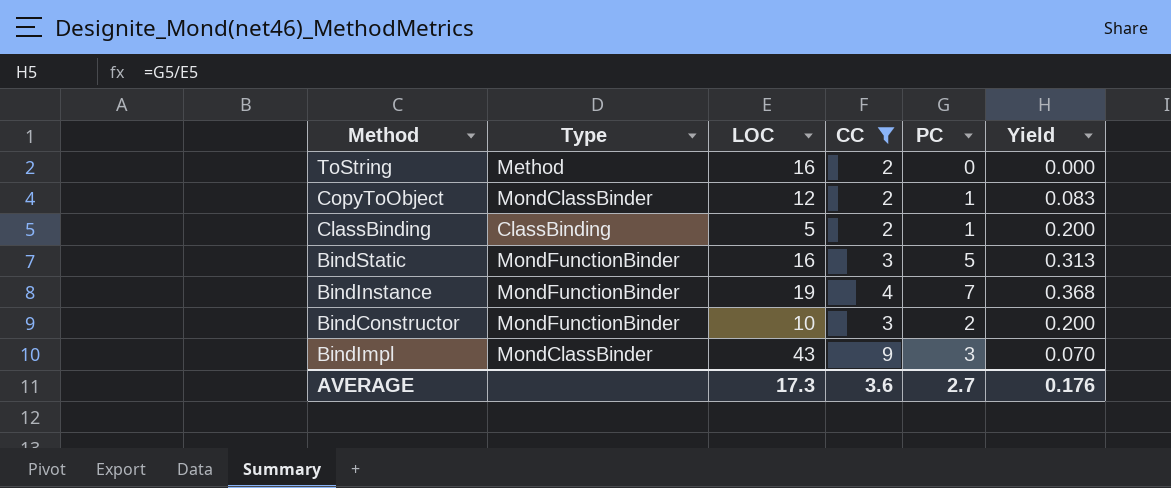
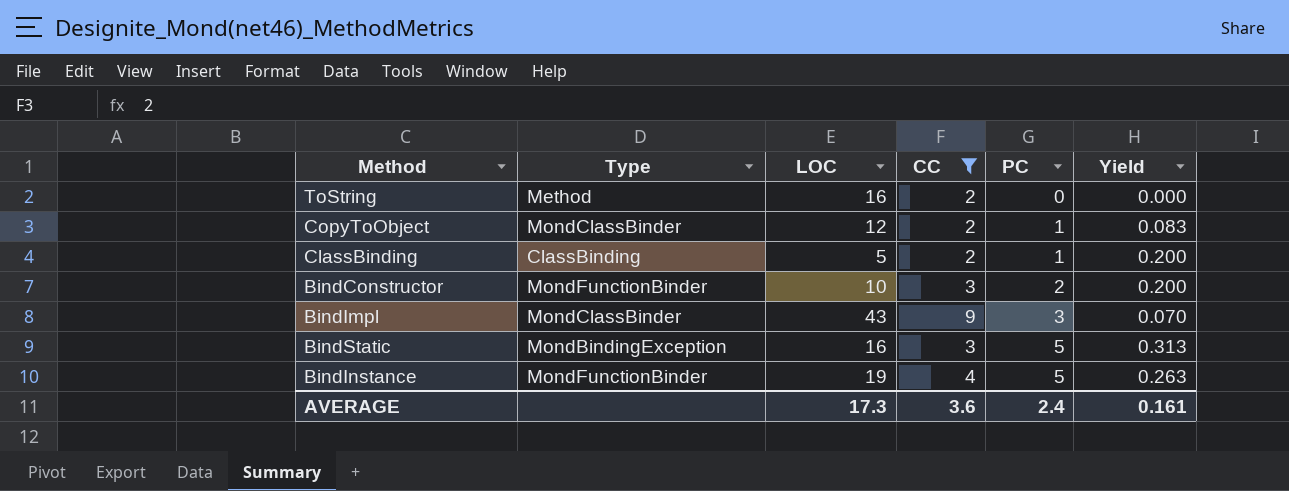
row order: none -> PC ascending
BindStatic | Type: MondFunctionBinder -> MondBindingException
BindInstance | PC: 7 -> 5
BindInstance | Yield: 0.368 -> 0.263
AVERAGE | PC: 2.7 -> 2.4
AVERAGE | Yield: 0.176 -> 0.161

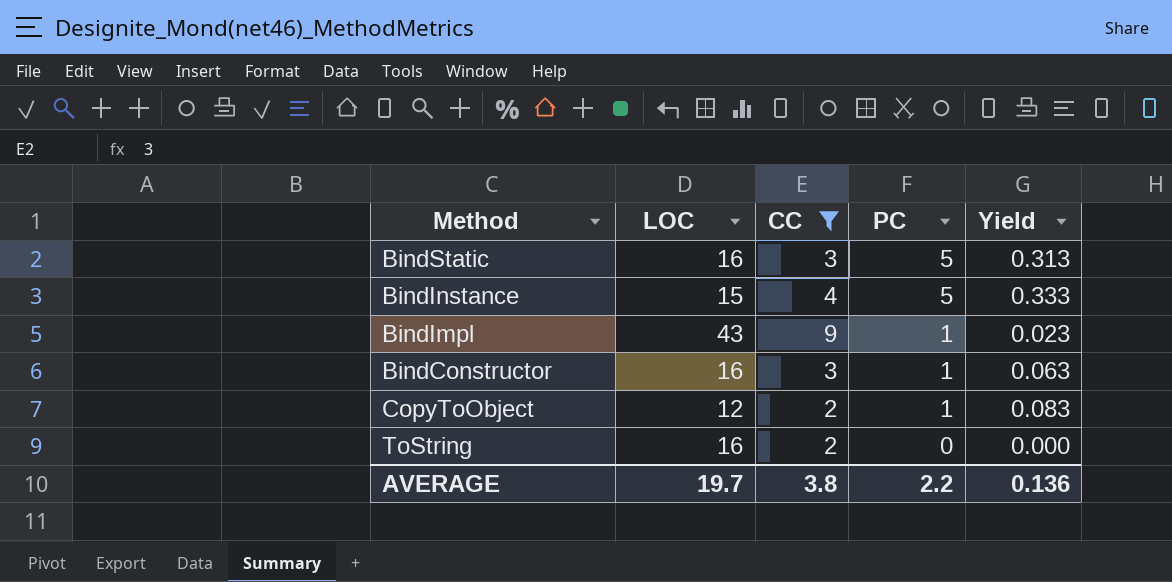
row order: PC ascending -> PC descending
column Type | position: 2 -> none
row ClassBinding: ClassBinding | 5 | 2 | 1 | 0.200 -> none
BindInstance | LOC: 19 -> 15
BindInstance | Yield: 0.263 -> 0.333
BindImpl | PC: 3 -> 1
BindImpl | Yield: 0.070 -> 0.023
BindConstructor | LOC: 10 -> 16
BindConstructor | PC: 2 -> 1
BindConstructor | Yield: 0.200 -> 0.063
AVERAGE | LOC: 17.3 -> 19.7
AVERAGE | CC: 3.6 -> 3.8
AVERAGE | PC: 2.4 -> 2.2
AVERAGE | Yield: 0.161 -> 0.136

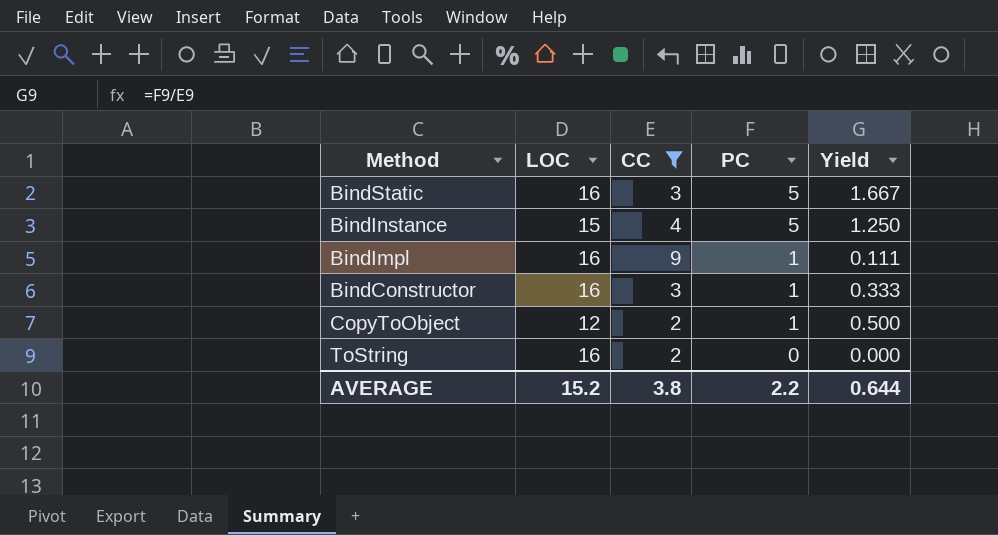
column Yield | formula: [PC] / [LOC] -> [PC] / [CC]
BindImpl | LOC: 43 -> 16
AVERAGE | LOC: 19.7 -> 15.2
AVERAGE | Yield: 0.136 -> 0.644

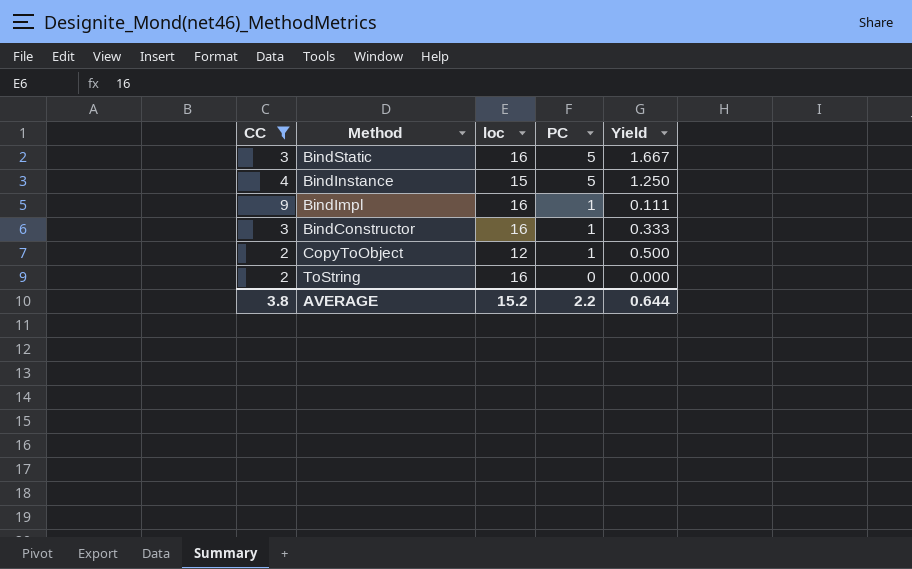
column CC | position: 3 -> 1
column name: LOC -> loc

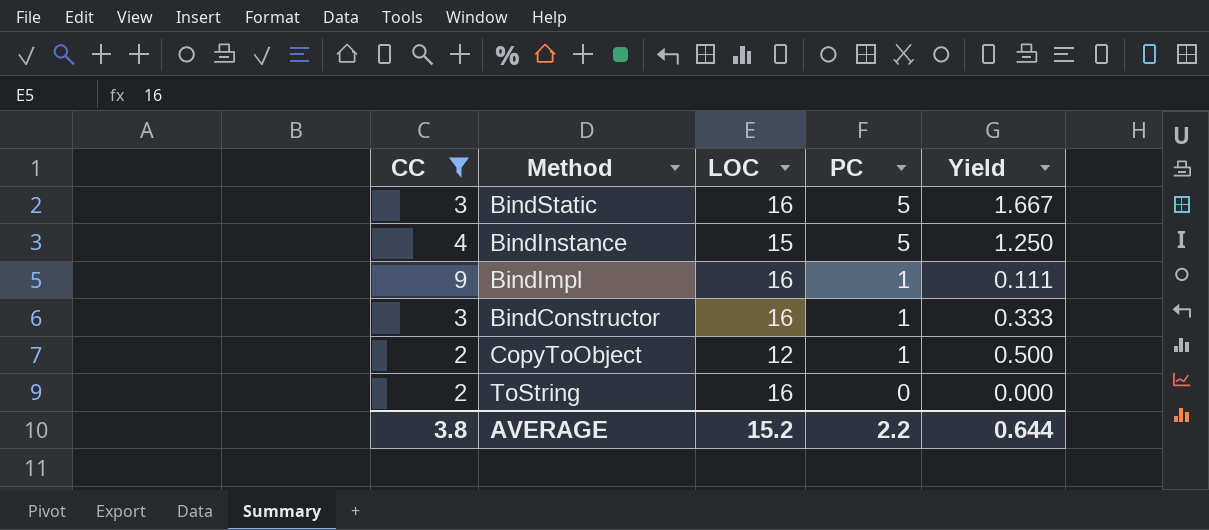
column name: loc -> LOC

